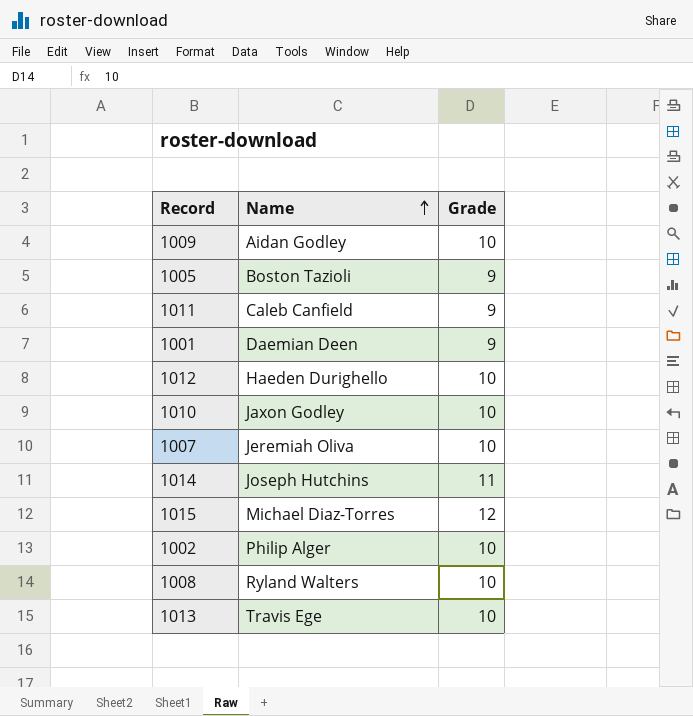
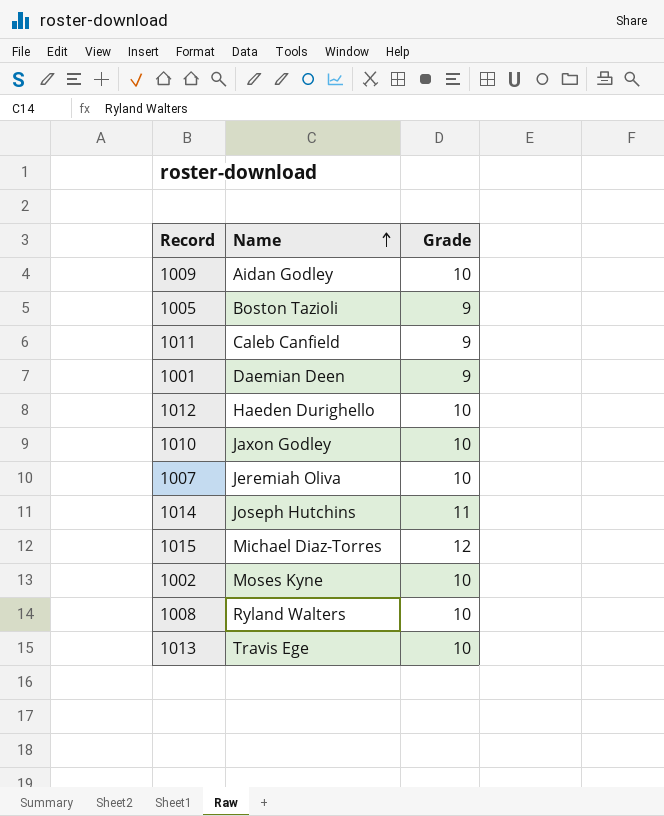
1002 | Name: Philip Alger -> Moses Kyne

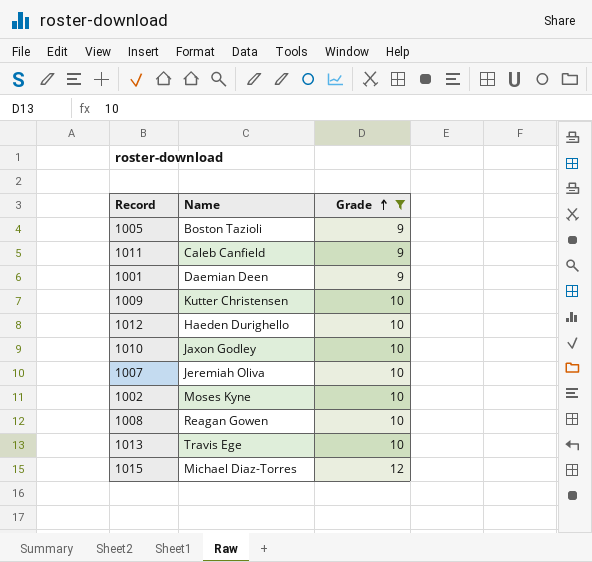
filter: none -> Grade != 11
row order: Name ascending -> Grade ascending
1009 | Name: Aidan Godley -> Kutter Christensen
1008 | Name: Ryland Walters -> Reagan Gowen

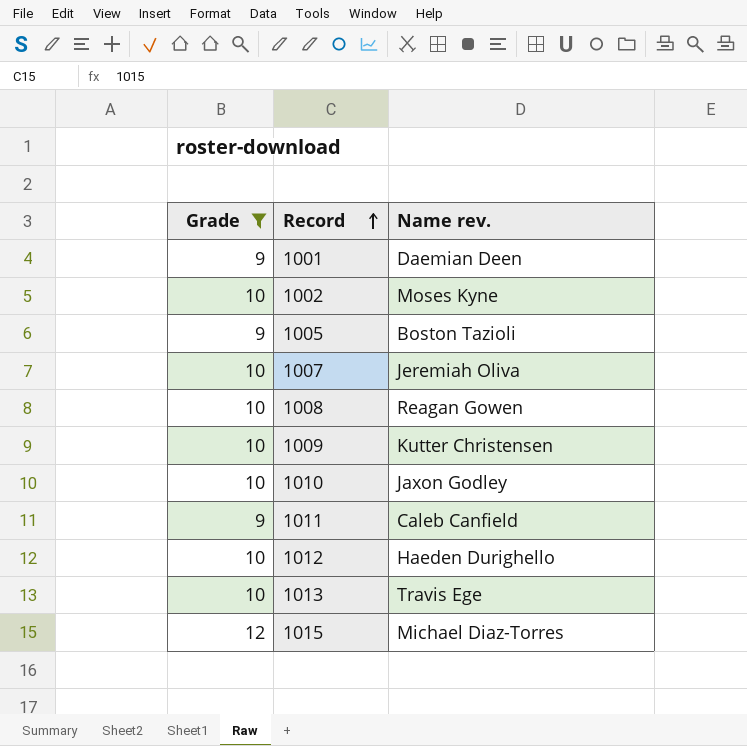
row order: Grade ascending -> Record ascending
column Grade | position: 3 -> 1
column name: Name -> Name rev.

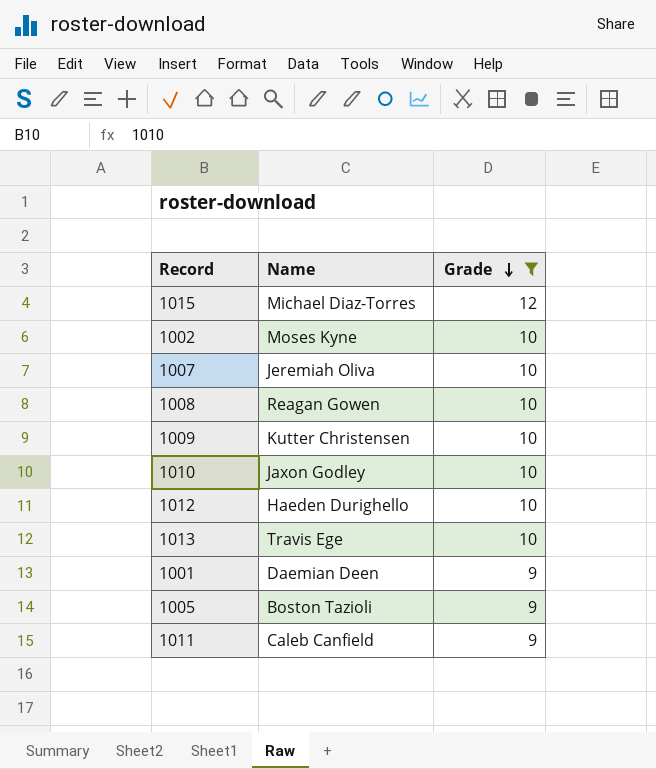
row order: Record ascending -> Grade descending
column name: Name rev. -> Name
column Grade | position: 1 -> 3

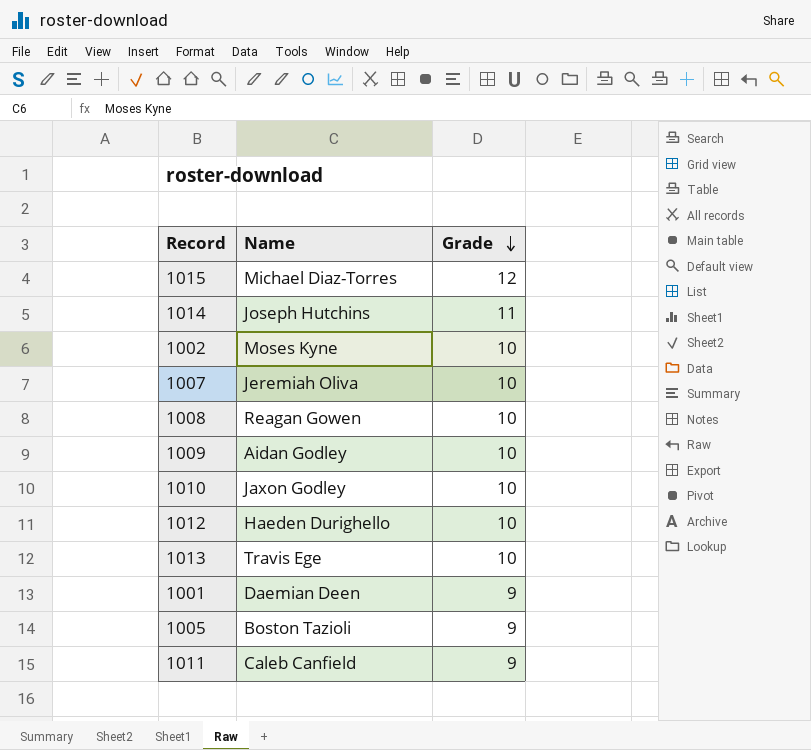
filter: Grade != 11 -> none
1009 | Name: Kutter Christensen -> Aidan Godley

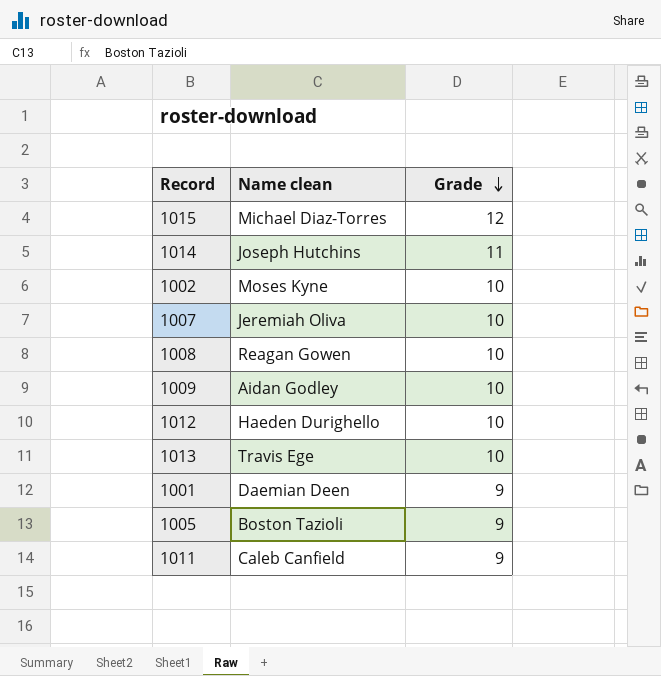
column name: Name -> Name clean
row 1010: Jaxon Godley | 10 -> none

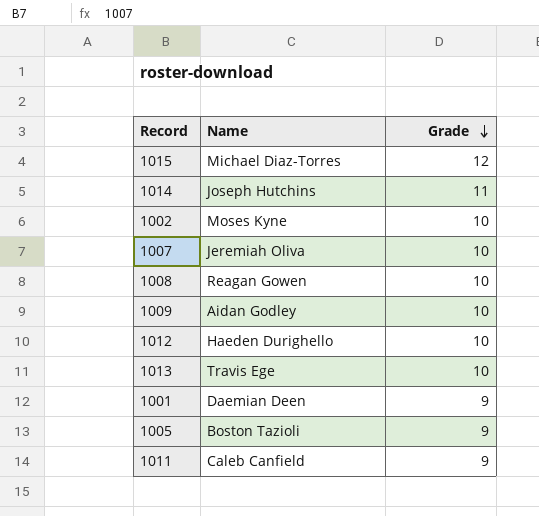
column name: Name clean -> Name

